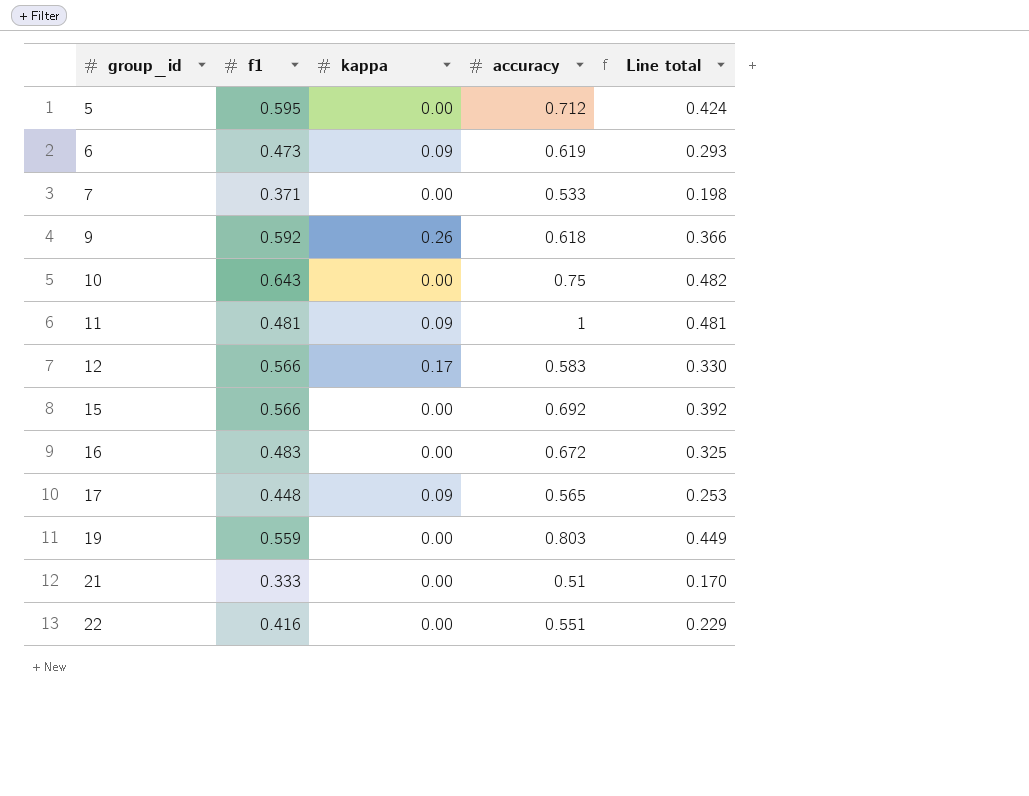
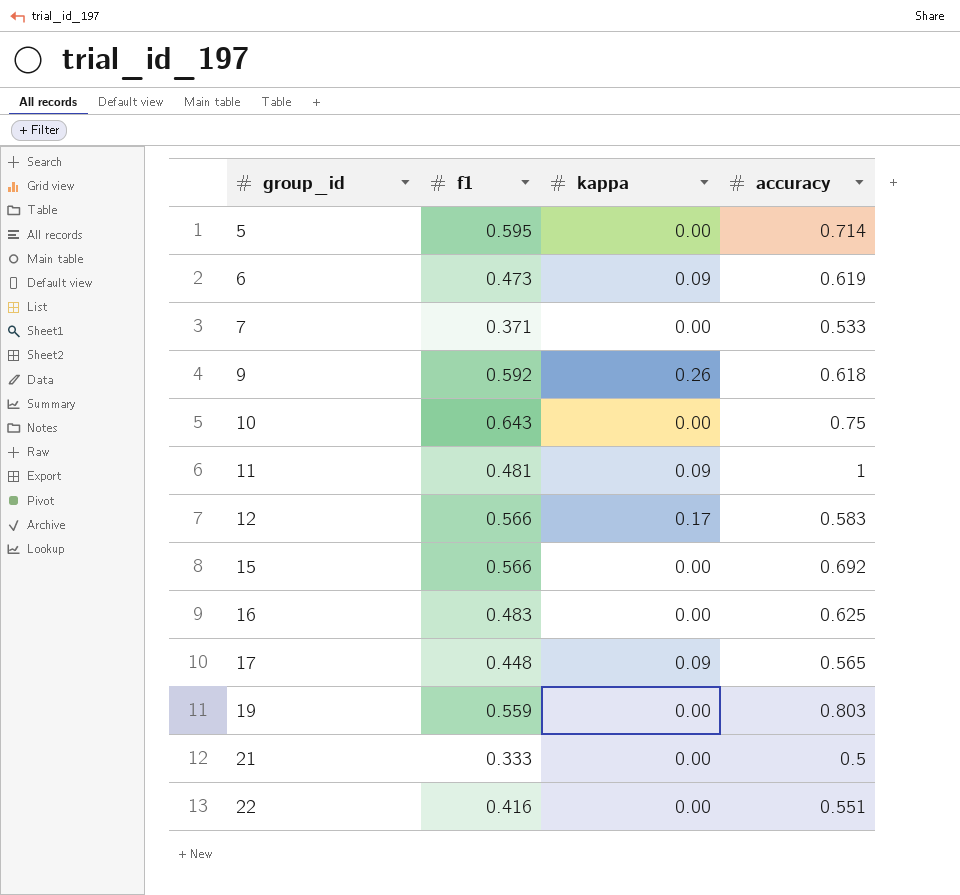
column Line total | formula: [f1] * [accuracy] -> none
5 | accuracy: 0.712 -> 0.714
16 | accuracy: 0.672 -> 0.625
21 | accuracy: 0.51 -> 0.5

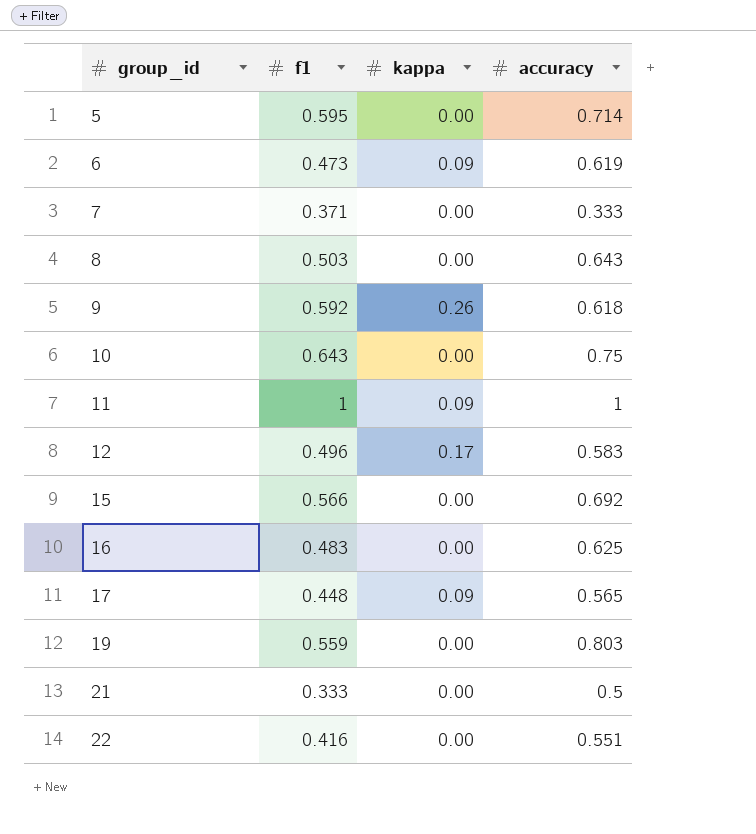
7 | accuracy: 0.533 -> 0.333
row 8: none -> 0.503 | 0.00 | 0.643
11 | f1: 0.481 -> 1
12 | f1: 0.566 -> 0.496

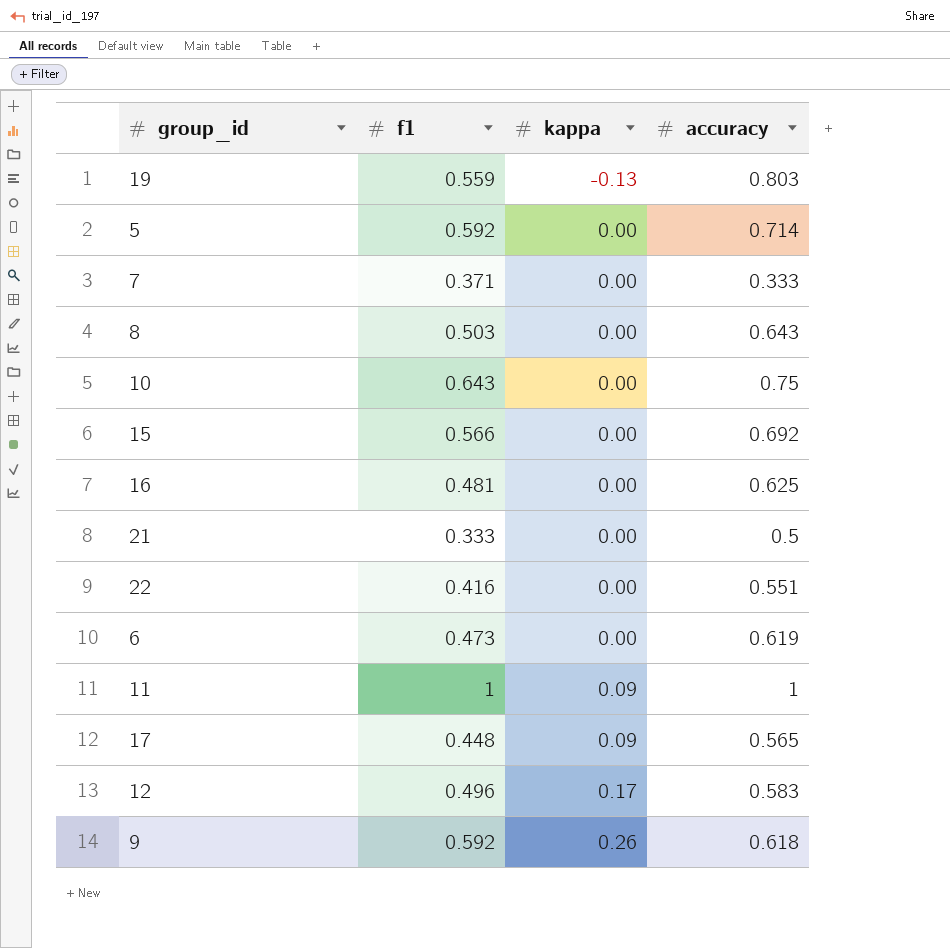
row order: group_id ascending -> kappa ascending
19 | kappa: 0.00 -> -0.13
5 | f1: 0.595 -> 0.592
16 | f1: 0.483 -> 0.481
6 | kappa: 0.09 -> 0.00

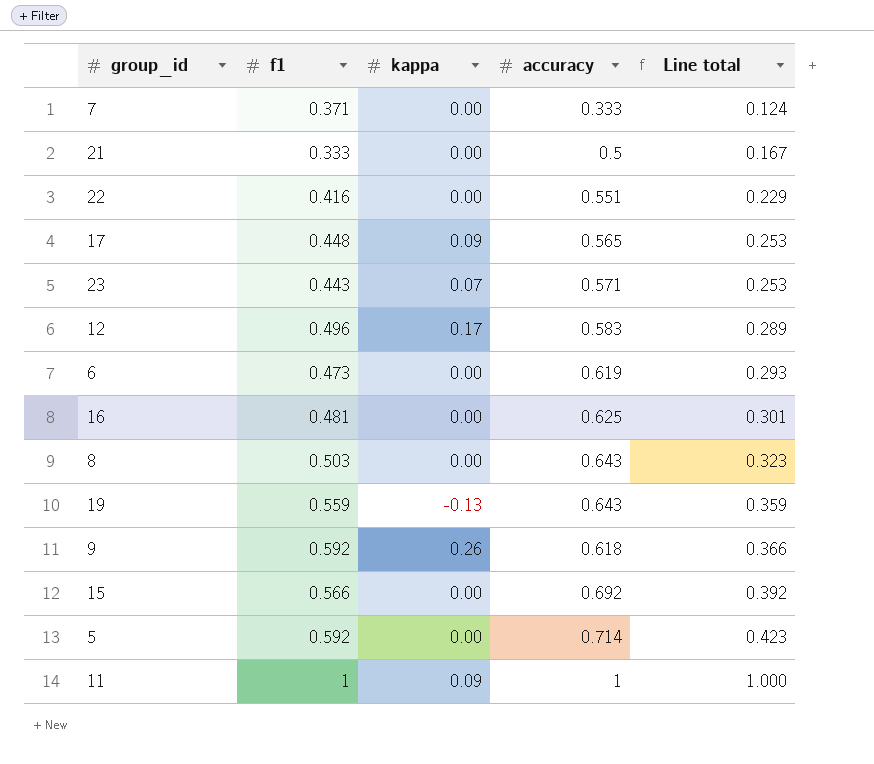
row order: kappa ascending -> Line total ascending
column Line total | formula: none -> [f1] * [accuracy]
row 10: 0.643 | 0.00 | 0.75 -> none
row 23: none -> 0.443 | 0.07 | 0.571 | 0.253
19 | accuracy: 0.803 -> 0.643

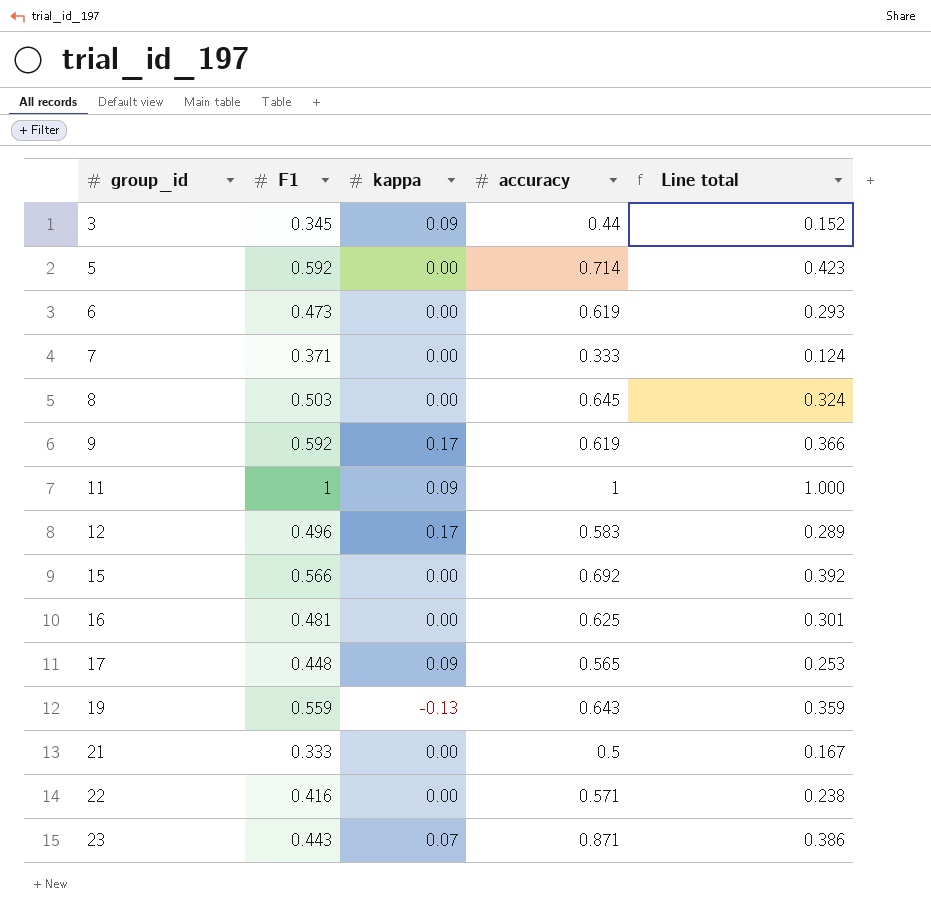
row order: Line total ascending -> group_id ascending
column name: f1 -> F1
row 3: none -> 0.345 | 0.09 | 0.44 | 0.152
8 | accuracy: 0.643 -> 0.645
8 | Line total: 0.323 -> 0.324
9 | kappa: 0.26 -> 0.17
9 | accuracy: 0.618 -> 0.619
22 | accuracy: 0.551 -> 0.571
22 | Line total: 0.229 -> 0.238
23 | accuracy: 0.571 -> 0.871
23 | Line total: 0.253 -> 0.386

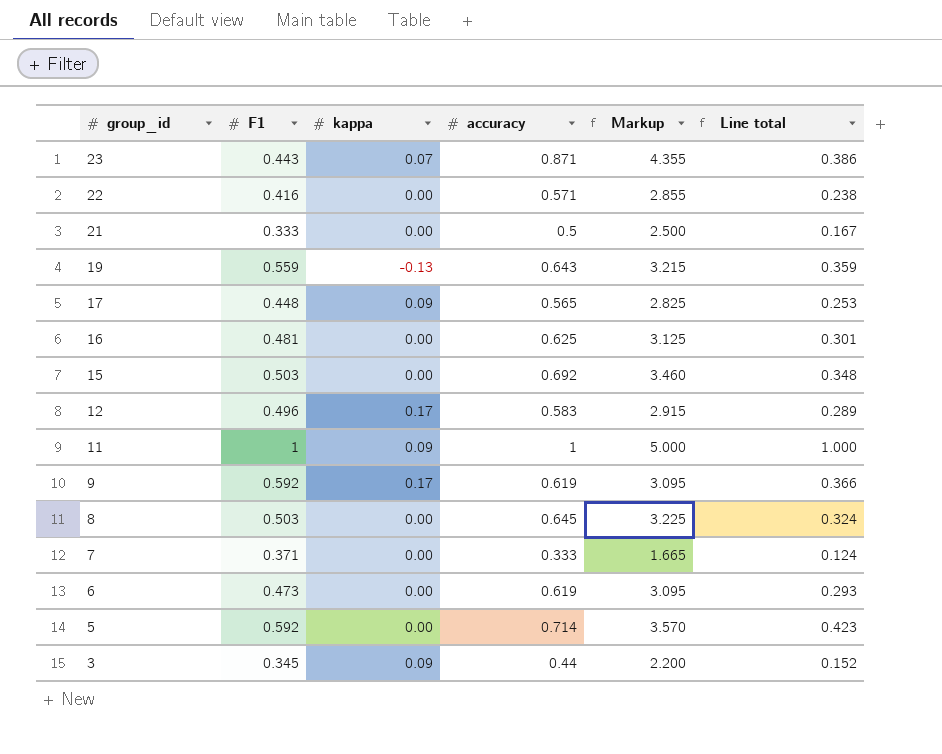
row order: group_id ascending -> group_id descending
column Markup | formula: none -> [accuracy] * 5
15 | F1: 0.566 -> 0.503
15 | Line total: 0.392 -> 0.348

